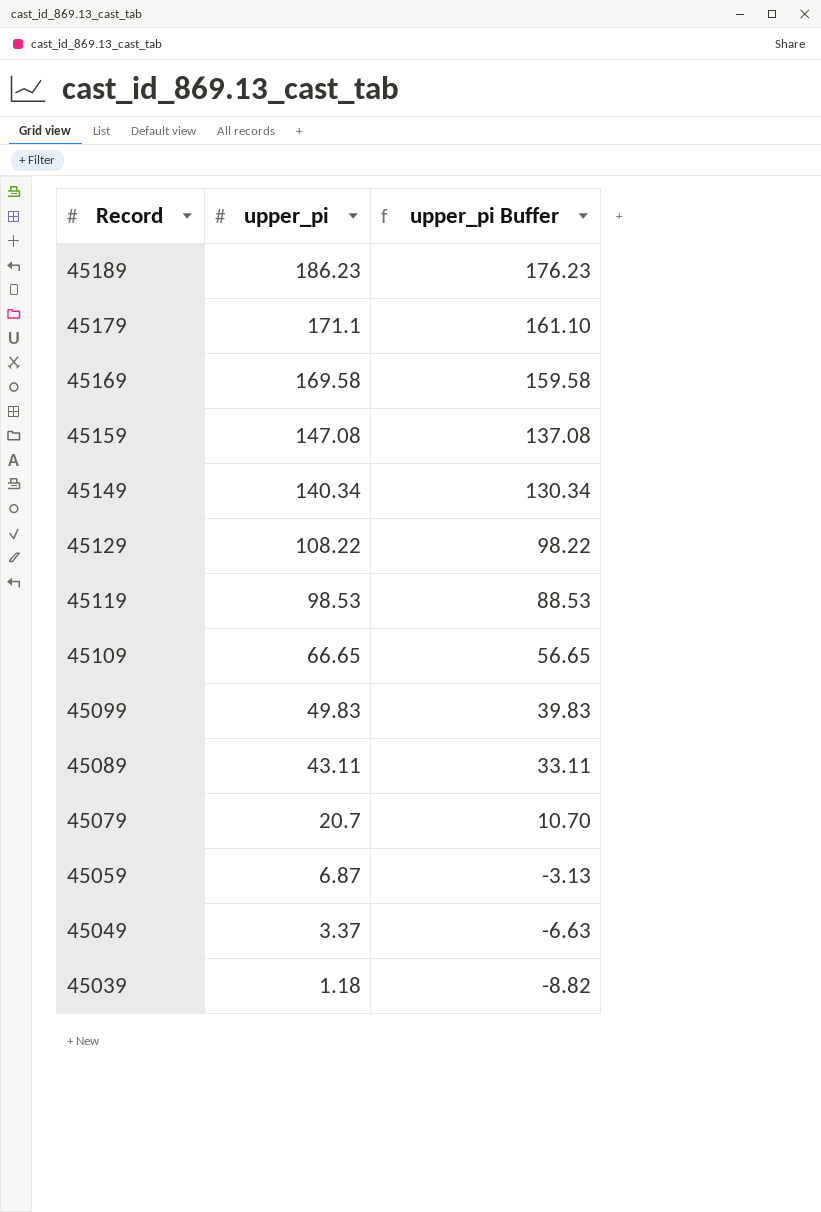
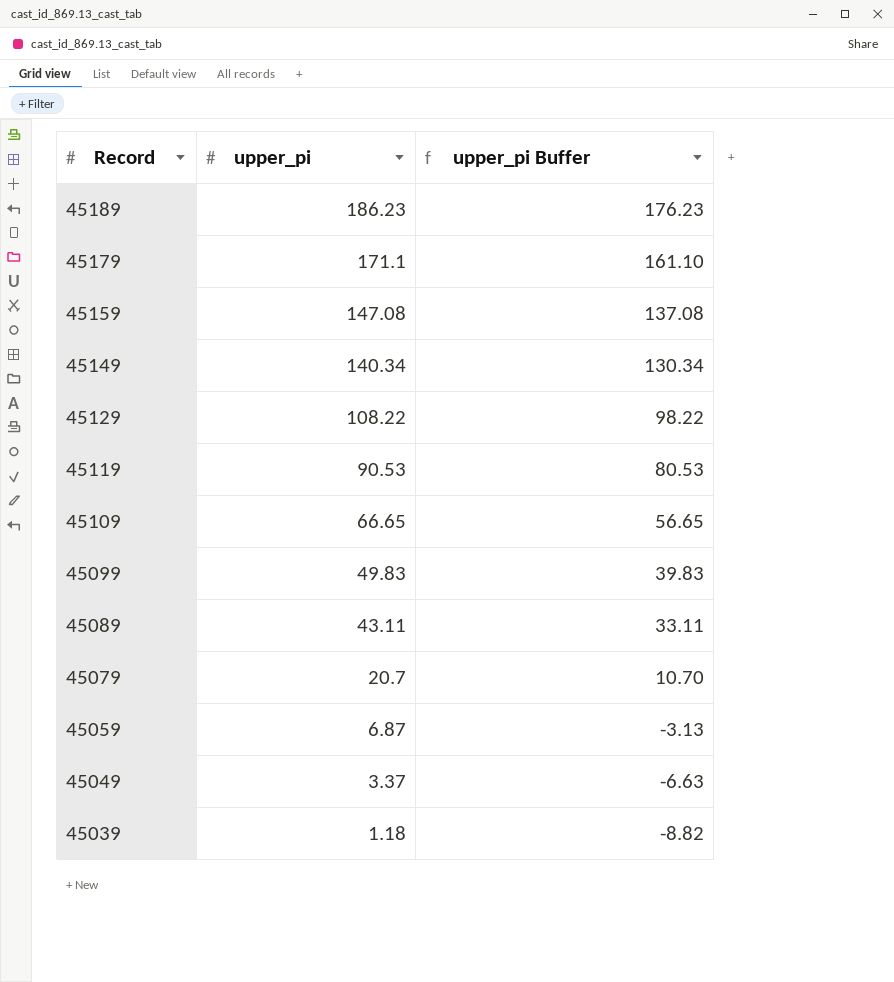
row 45169: 169.58 | 159.58 -> none
45119 | upper_pi: 98.53 -> 90.53
45119 | upper_pi Buffer: 88.53 -> 80.53

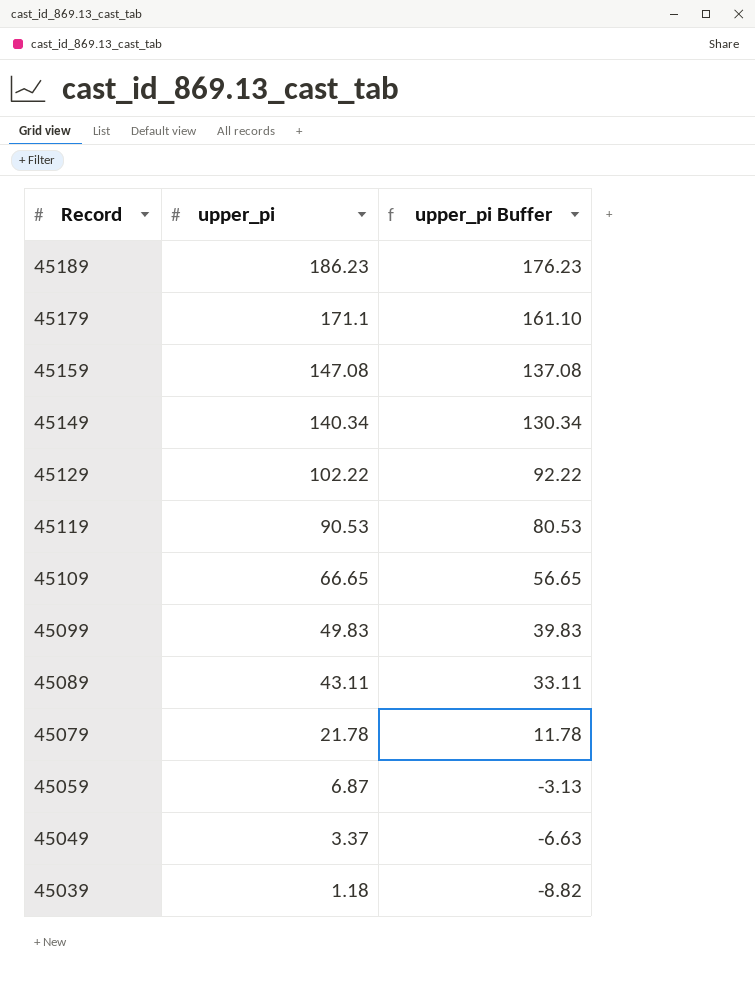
45129 | upper_pi: 108.22 -> 102.22
45129 | upper_pi Buffer: 98.22 -> 92.22
45079 | upper_pi: 20.7 -> 21.78
45079 | upper_pi Buffer: 10.70 -> 11.78

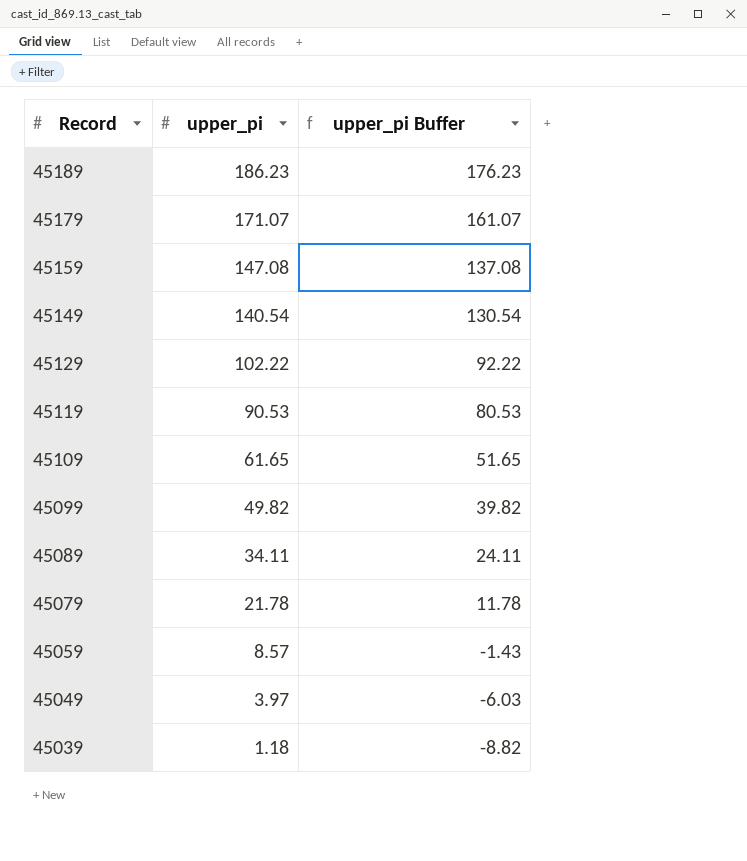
45179 | upper_pi: 171.1 -> 171.07
45179 | upper_pi Buffer: 161.10 -> 161.07
45149 | upper_pi: 140.34 -> 140.54
45149 | upper_pi Buffer: 130.34 -> 130.54
45109 | upper_pi: 66.65 -> 61.65
45109 | upper_pi Buffer: 56.65 -> 51.65
45099 | upper_pi: 49.83 -> 49.82
45099 | upper_pi Buffer: 39.83 -> 39.82
45089 | upper_pi: 43.11 -> 34.11
45089 | upper_pi Buffer: 33.11 -> 24.11
45059 | upper_pi: 6.87 -> 8.57
45059 | upper_pi Buffer: -3.13 -> -1.43
45049 | upper_pi: 3.37 -> 3.97
45049 | upper_pi Buffer: -6.63 -> -6.03

